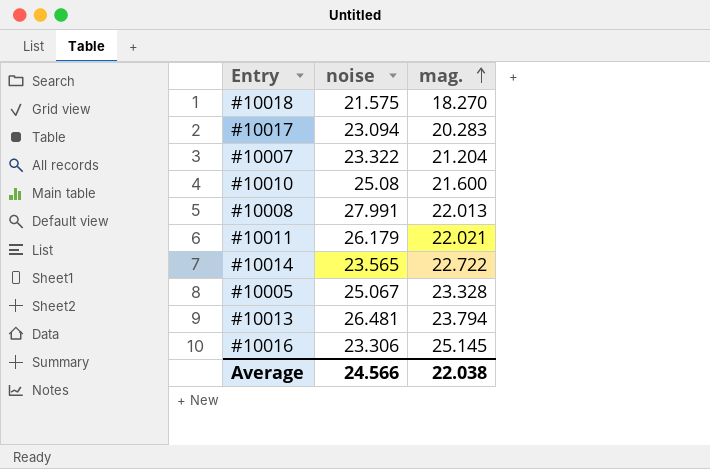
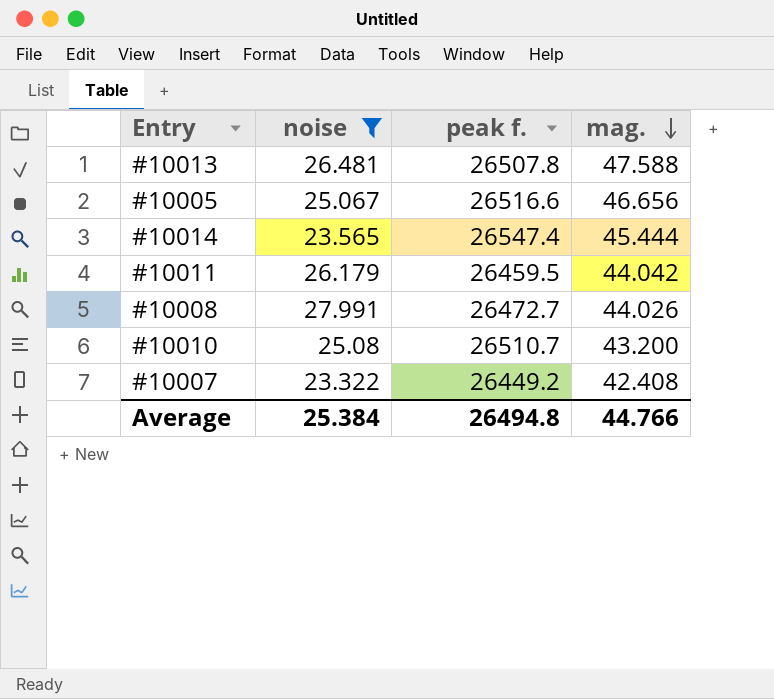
filter: none -> noise >= 23.322
row order: mag. ascending -> mag. descending
column peak f. | position: none -> 3
#10013 | mag.: 23.794 -> 47.588
#10005 | mag.: 23.328 -> 46.656
#10014 | mag.: 22.722 -> 45.444
#10011 | mag.: 22.021 -> 44.042
#10008 | mag.: 22.013 -> 44.026
#10010 | mag.: 21.600 -> 43.200
#10007 | mag.: 21.204 -> 42.408
Average | noise: 24.566 -> 25.384
Average | mag.: 22.038 -> 44.766

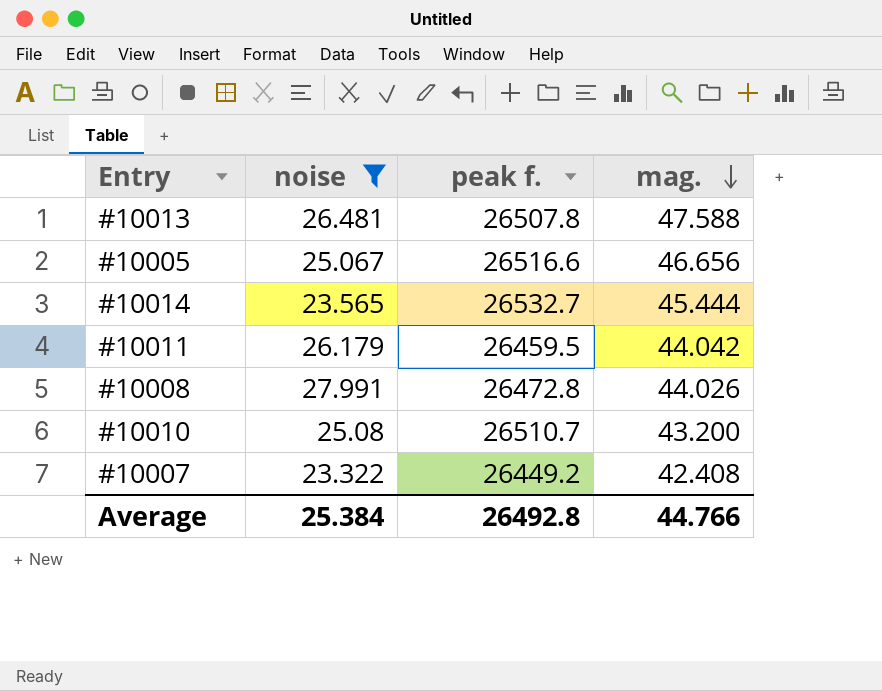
#10014 | peak f.: 26547.4 -> 26532.7
#10008 | peak f.: 26472.7 -> 26472.8
Average | peak f.: 26494.8 -> 26492.8

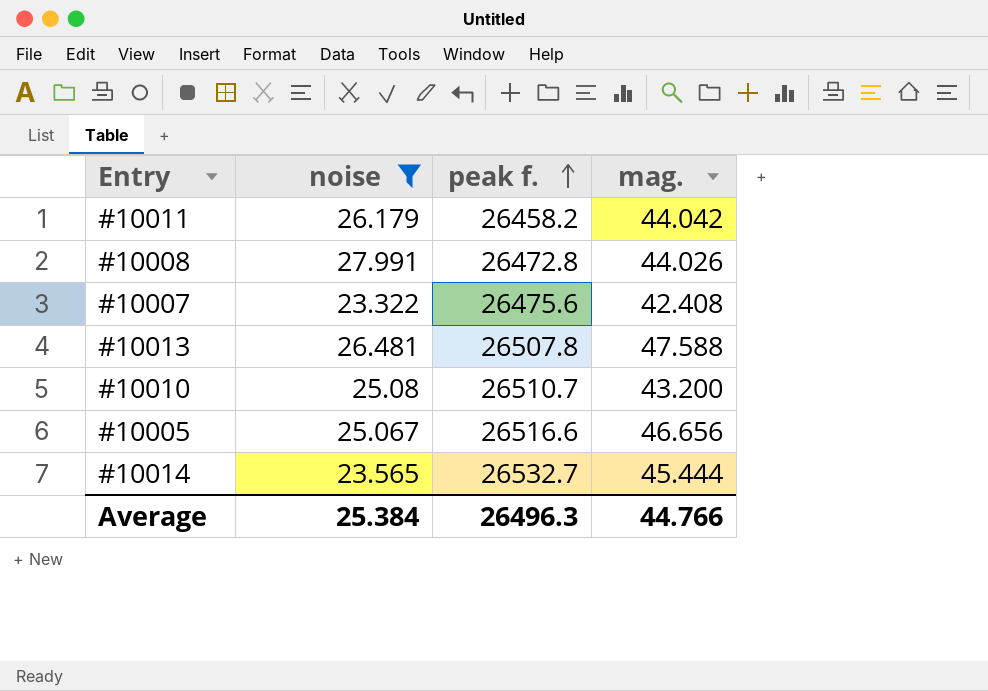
row order: mag. descending -> peak f. ascending
#10011 | peak f.: 26459.5 -> 26458.2
#10007 | peak f.: 26449.2 -> 26475.6
Average | peak f.: 26492.8 -> 26496.3

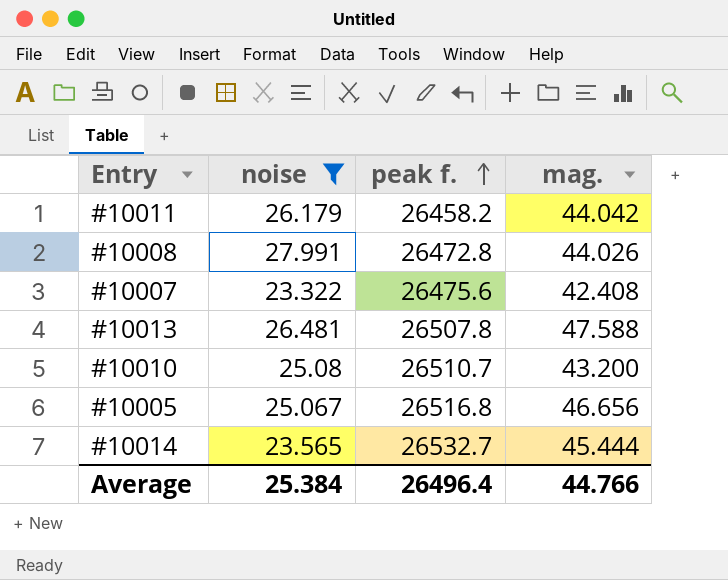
#10005 | peak f.: 26516.6 -> 26516.8
Average | peak f.: 26496.3 -> 26496.4

